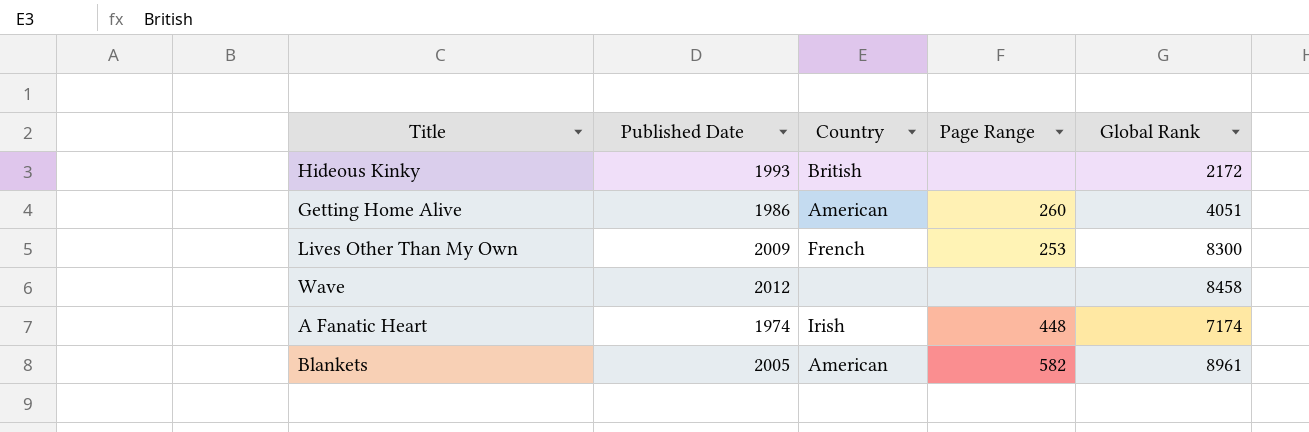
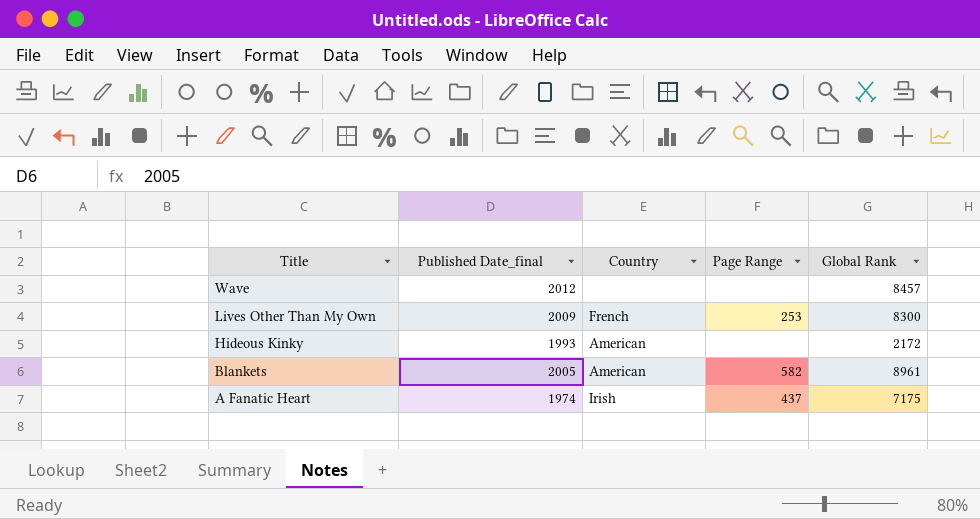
row order: none -> Title descending
column name: Published Date -> Published Date_final
row Getting Home Alive: 1986 | American | 260 | 4051 -> none
Wave | Global Rank: 8458 -> 8457
Hideous Kinky | Country: British -> American
A Fanatic Heart | Page Range: 448 -> 437
A Fanatic Heart | Global Rank: 7174 -> 7175

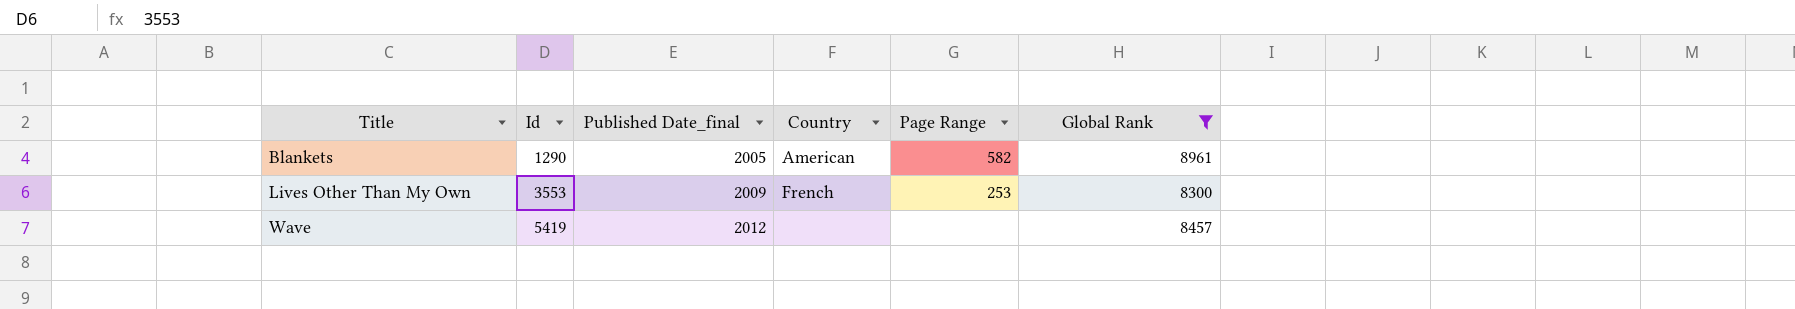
filter: none -> Global Rank >= 8300
row order: Title descending -> Title ascending
column Id | position: none -> 2

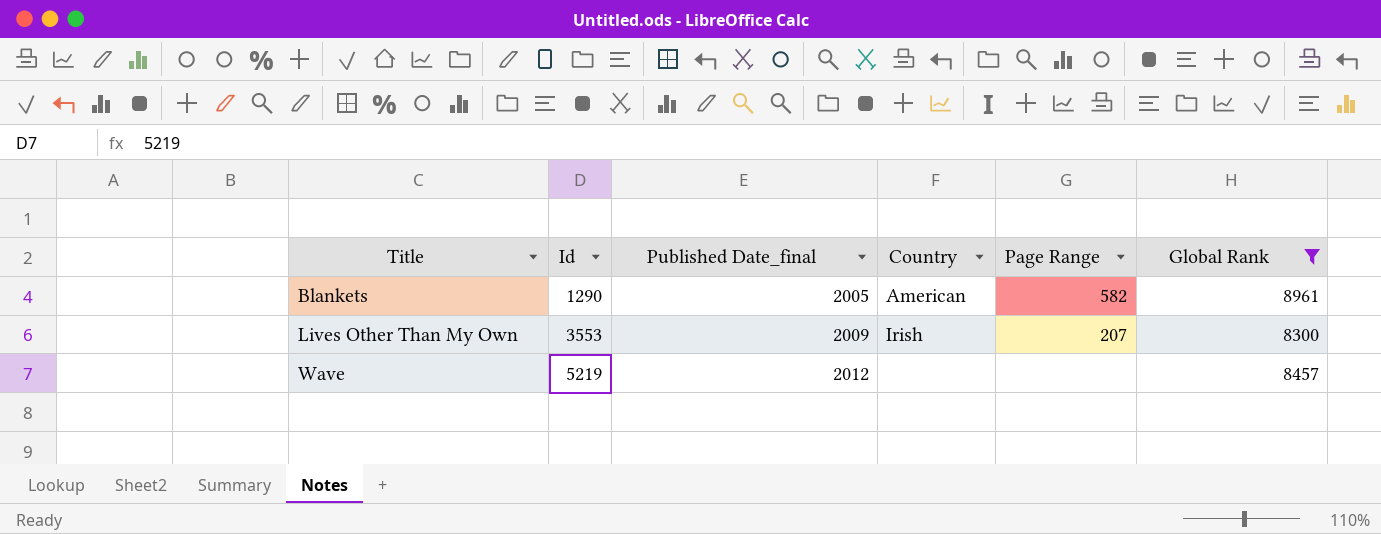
Lives Other Than My Own | Country: French -> Irish
Lives Other Than My Own | Page Range: 253 -> 207
Wave | Id: 5419 -> 5219

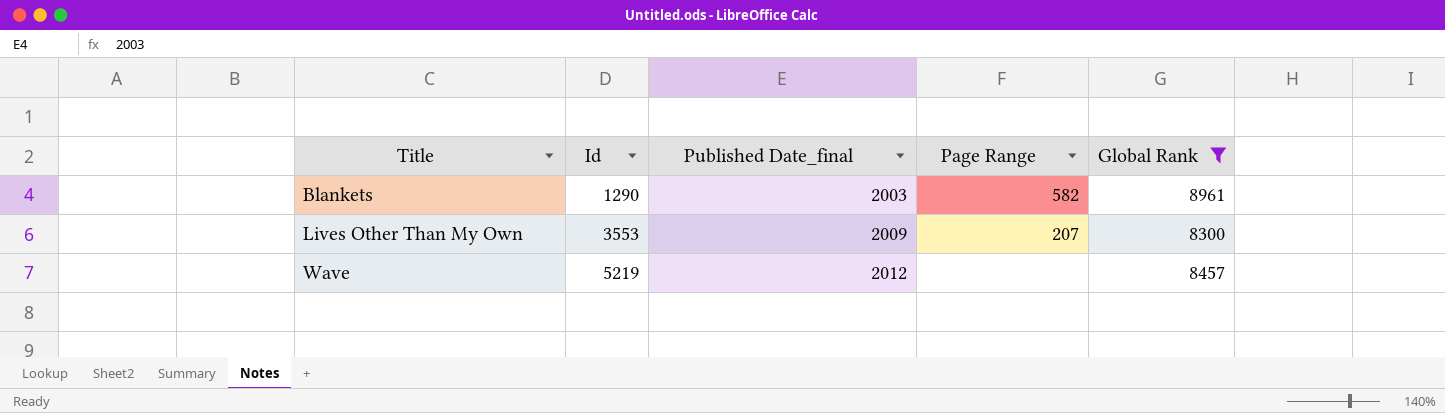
column Country | position: 4 -> none
Blankets | Published Date_final: 2005 -> 2003

